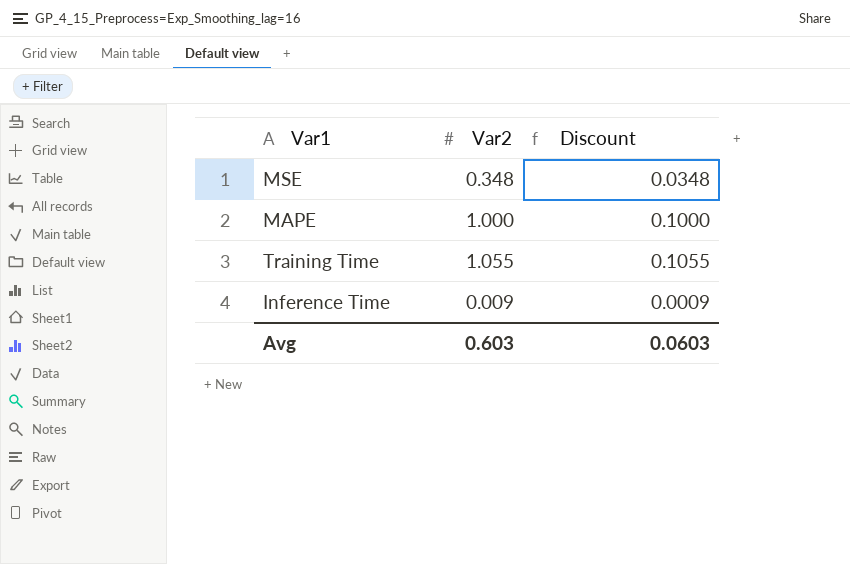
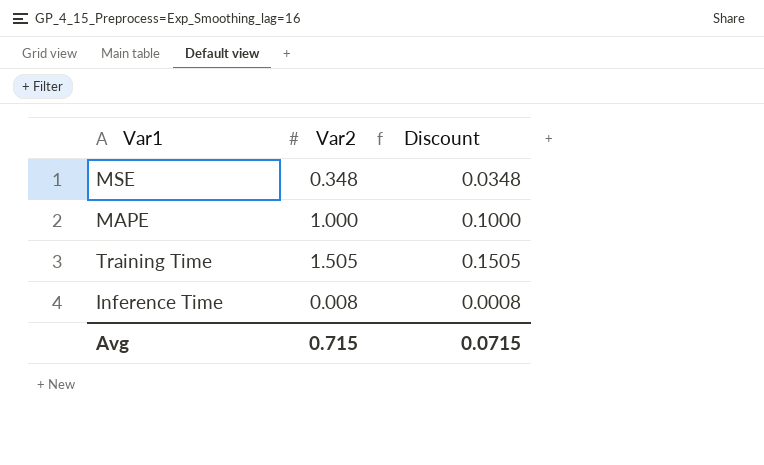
Training Time | Var2: 1.055 -> 1.505
Training Time | Discount: 0.1055 -> 0.1505
Inference Time | Var2: 0.009 -> 0.008
Inference Time | Discount: 0.0009 -> 0.0008
Avg | Var2: 0.603 -> 0.715
Avg | Discount: 0.0603 -> 0.0715

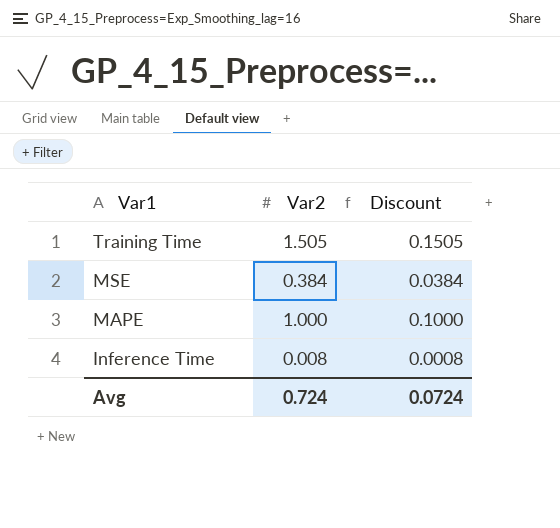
row order: none -> Var1 descending
MSE | Var2: 0.348 -> 0.384
MSE | Discount: 0.0348 -> 0.0384
Avg | Var2: 0.715 -> 0.724
Avg | Discount: 0.0715 -> 0.0724

